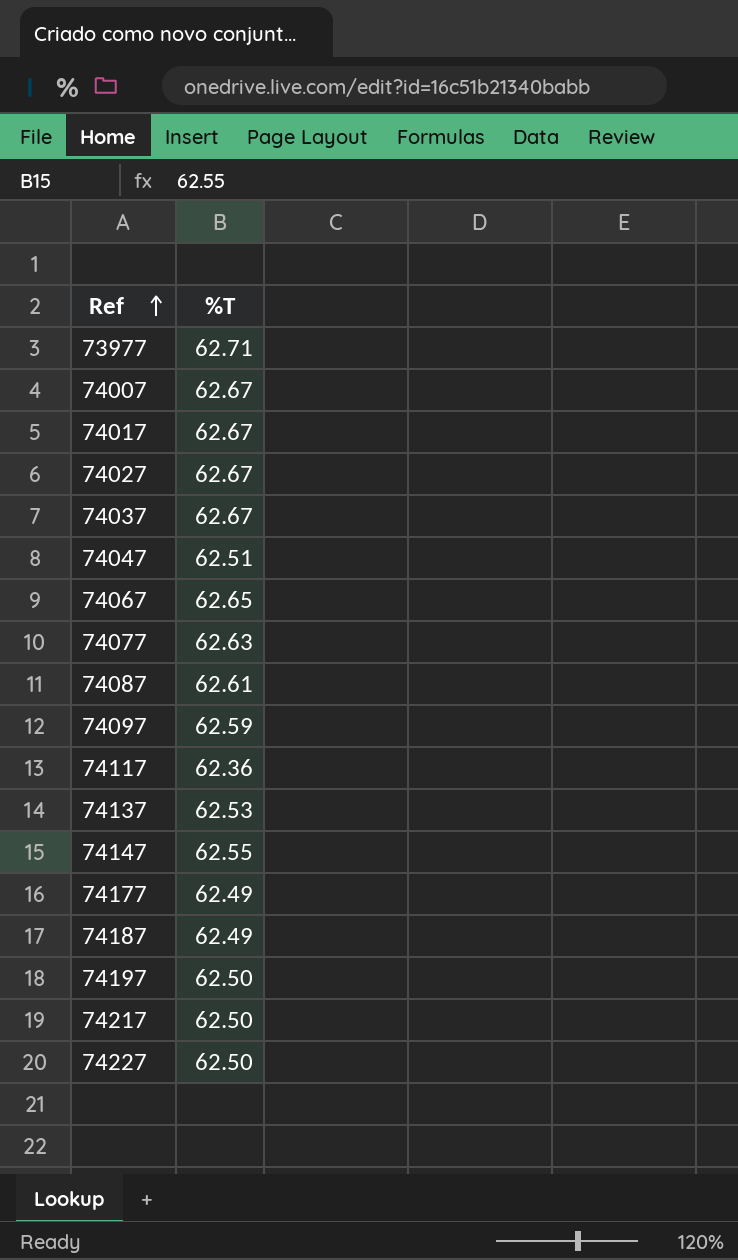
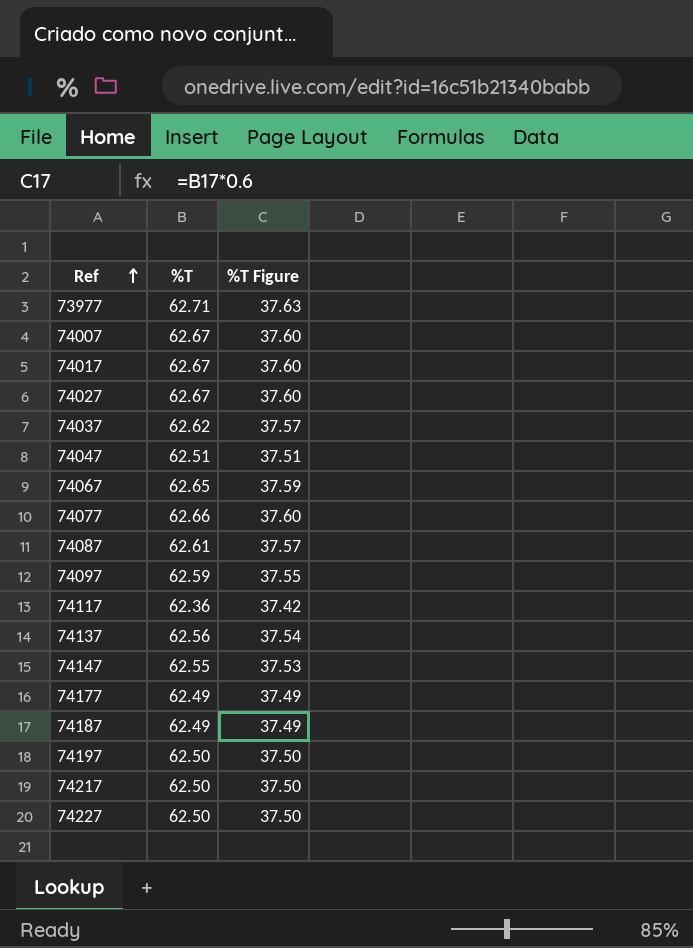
column %T Figure | formula: none -> [%T] * 0.6
74037 | %T: 62.67 -> 62.62
74077 | %T: 62.63 -> 62.66
74137 | %T: 62.53 -> 62.56

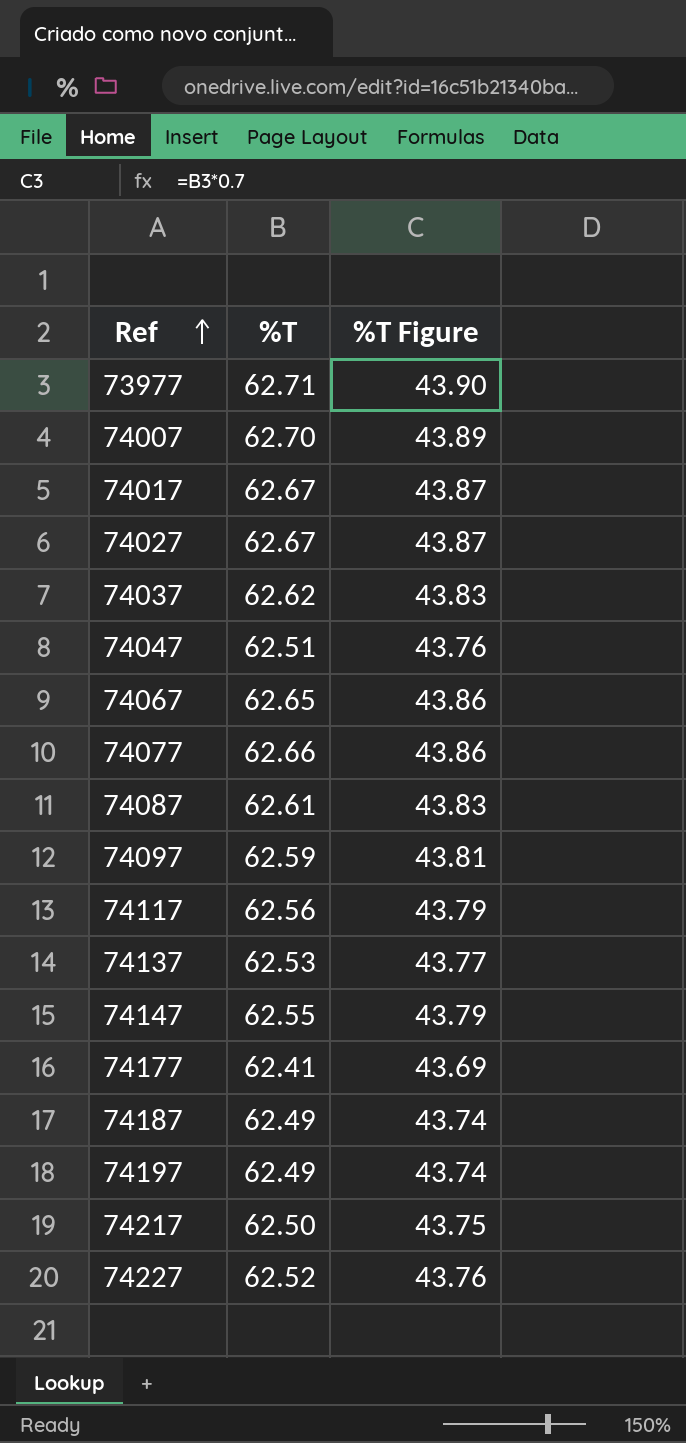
column %T Figure | formula: [%T] * 0.6 -> [%T] * 0.7
74007 | %T: 62.67 -> 62.70
74117 | %T: 62.36 -> 62.56
74137 | %T: 62.56 -> 62.53
74177 | %T: 62.49 -> 62.41
74197 | %T: 62.50 -> 62.49
74227 | %T: 62.50 -> 62.52

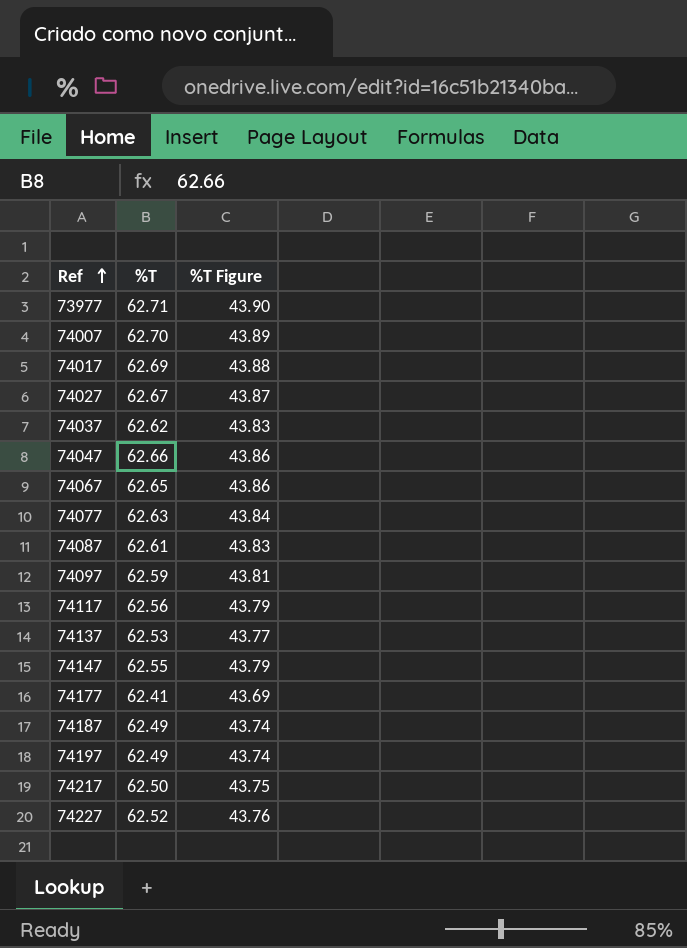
74017 | %T: 62.67 -> 62.69
74017 | %T Figure: 43.87 -> 43.88
74047 | %T: 62.51 -> 62.66
74047 | %T Figure: 43.76 -> 43.86
74077 | %T: 62.66 -> 62.63
74077 | %T Figure: 43.86 -> 43.84

